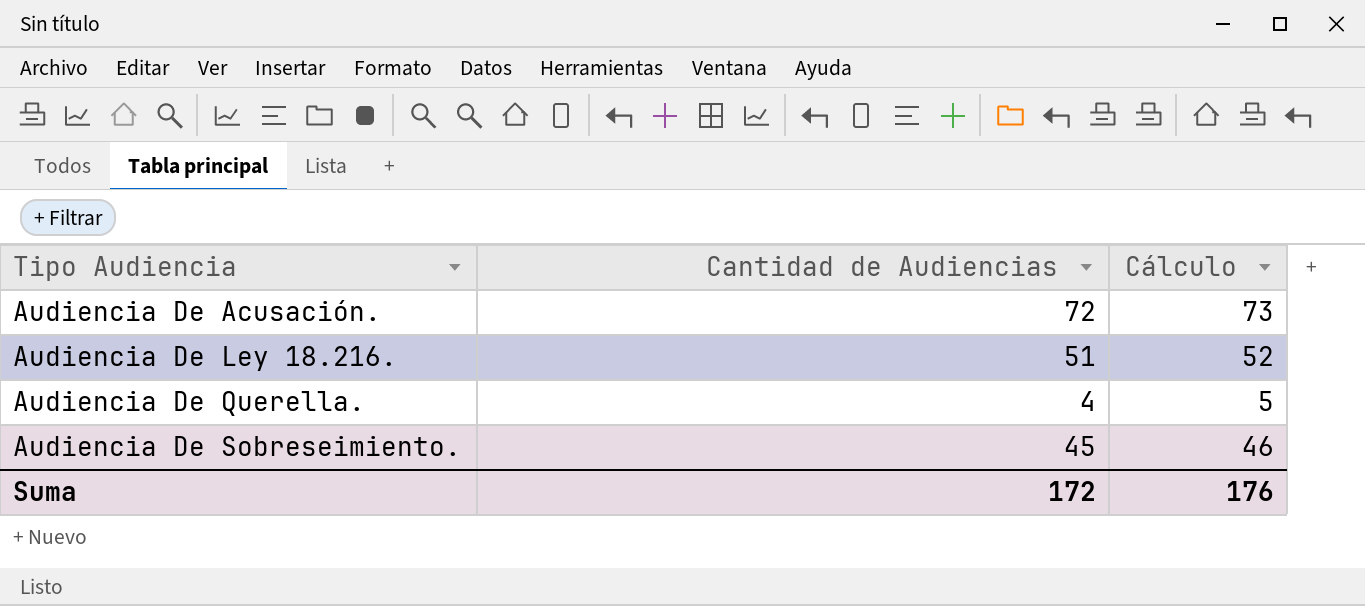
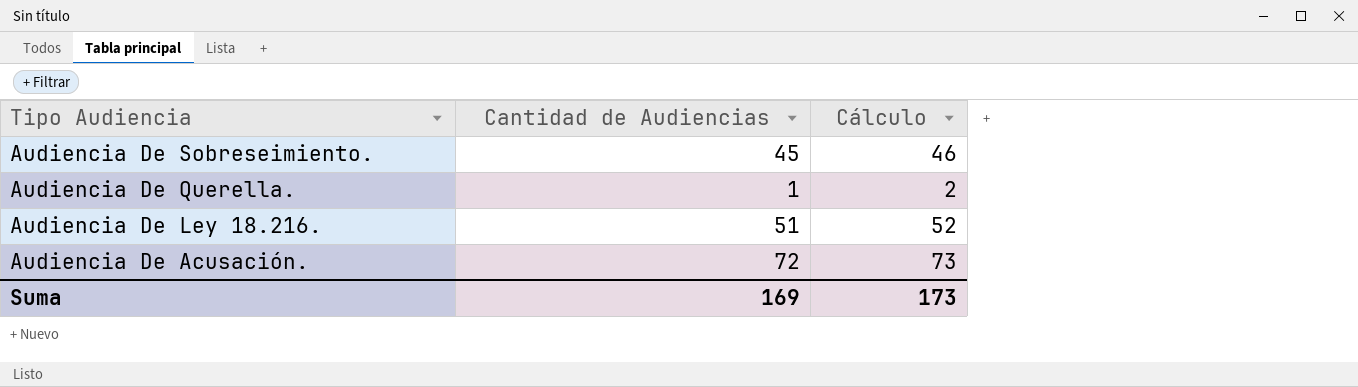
row order: Tipo Audiencia ascending -> Tipo Audiencia descending
Audiencia De Querella. | Cantidad de Audiencias: 4 -> 1
Audiencia De Querella. | Cálculo: 5 -> 2
Suma | Cantidad de Audiencias: 172 -> 169
Suma | Cálculo: 176 -> 173

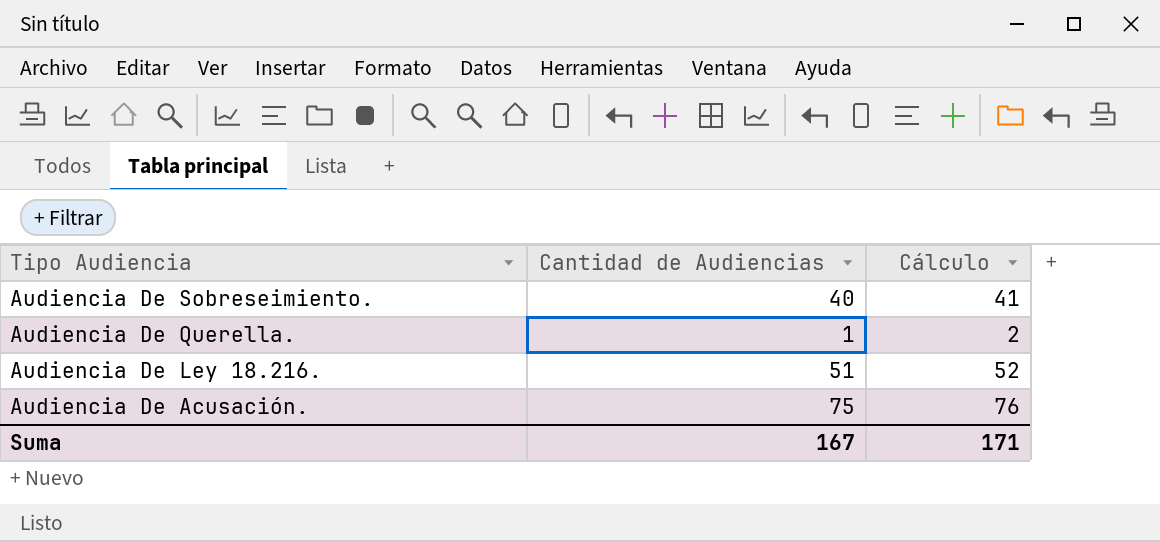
Audiencia De Sobreseimiento. | Cantidad de Audiencias: 45 -> 40
Audiencia De Sobreseimiento. | Cálculo: 46 -> 41
Audiencia De Acusación. | Cantidad de Audiencias: 72 -> 75
Audiencia De Acusación. | Cálculo: 73 -> 76
Suma | Cantidad de Audiencias: 169 -> 167
Suma | Cálculo: 173 -> 171

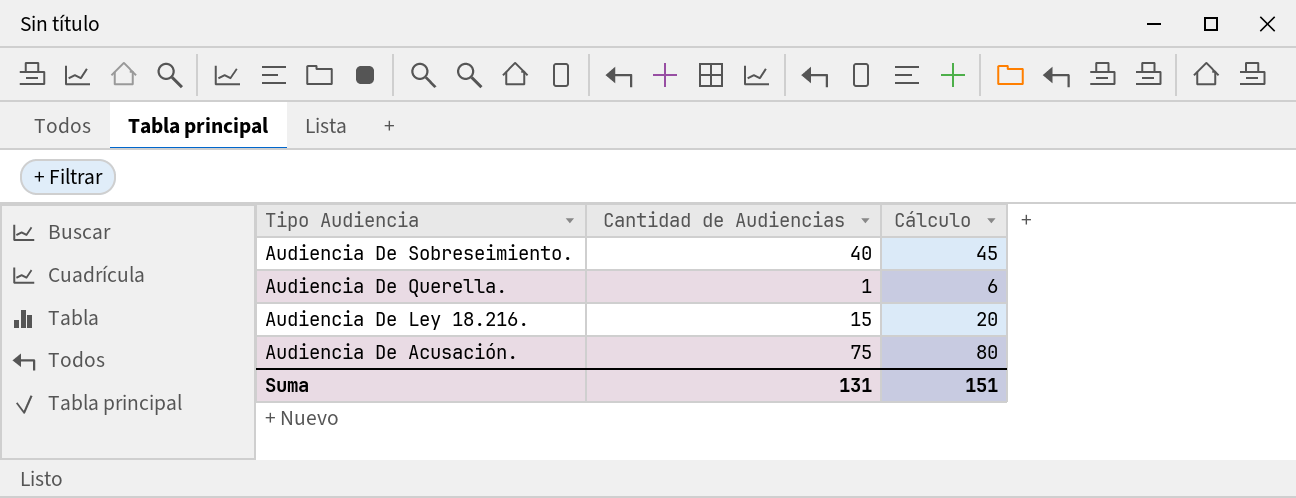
column Cálculo | formula: [Cantidad de Audiencias] + 1 -> [Cantidad de Audiencias] + 5
Audiencia De Ley 18.216. | Cantidad de Audiencias: 51 -> 15
Suma | Cantidad de Audiencias: 167 -> 131
Suma | Cálculo: 171 -> 151

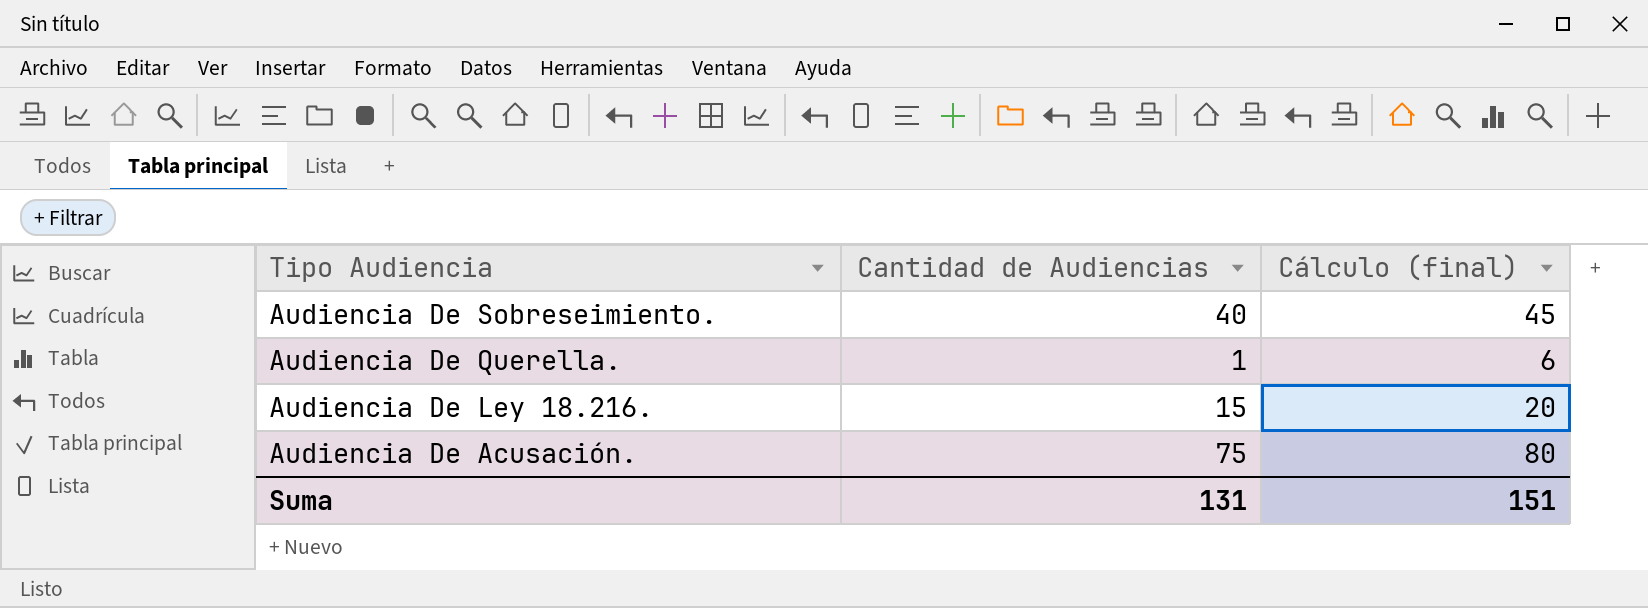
column name: Cálculo -> Cálculo (final)

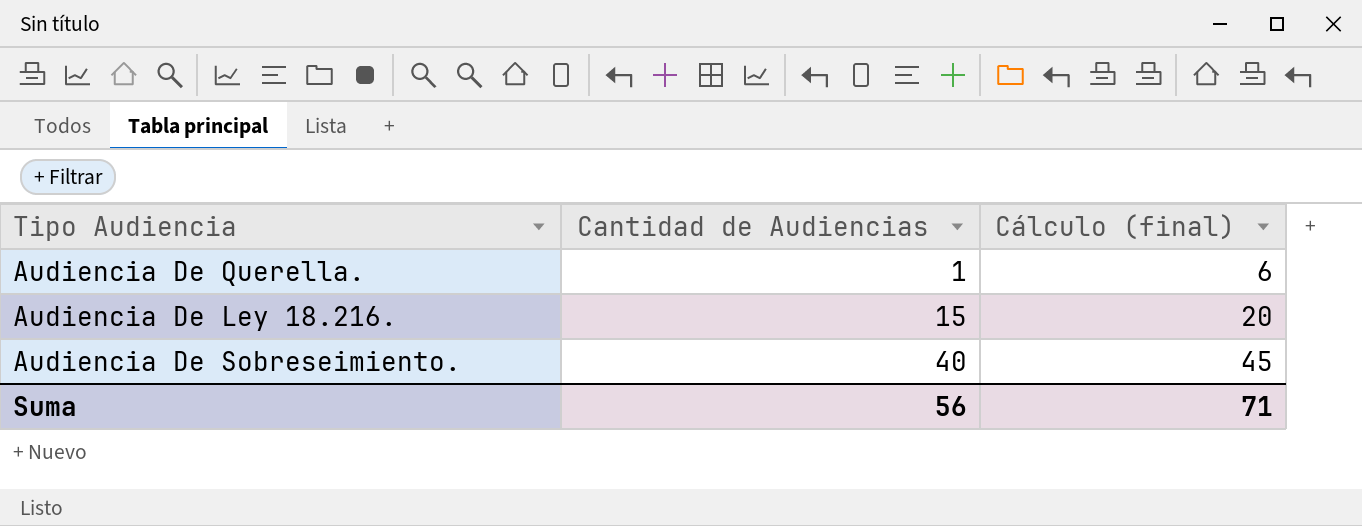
row order: Tipo Audiencia descending -> Cantidad de Audiencias ascending
row Audiencia De Acusación.: 75 | 80 -> none
Suma | Cantidad de Audiencias: 131 -> 56
Suma | Cálculo (final): 151 -> 71

